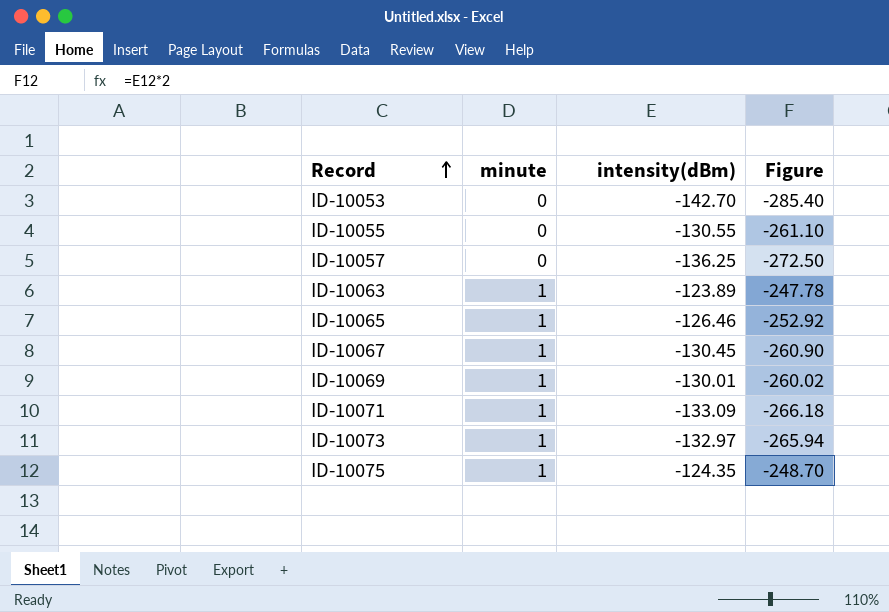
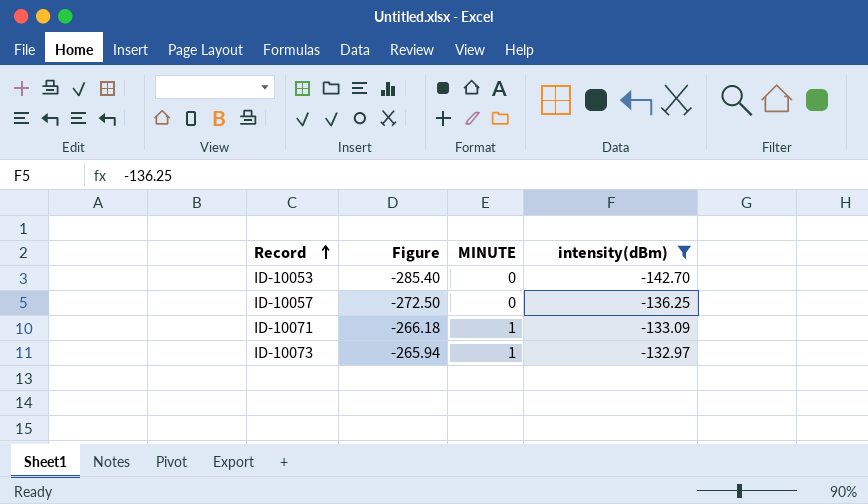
filter: none -> intensity(dBm) <= -132.97
column Figure | position: 4 -> 2
column name: minute -> MINUTE

